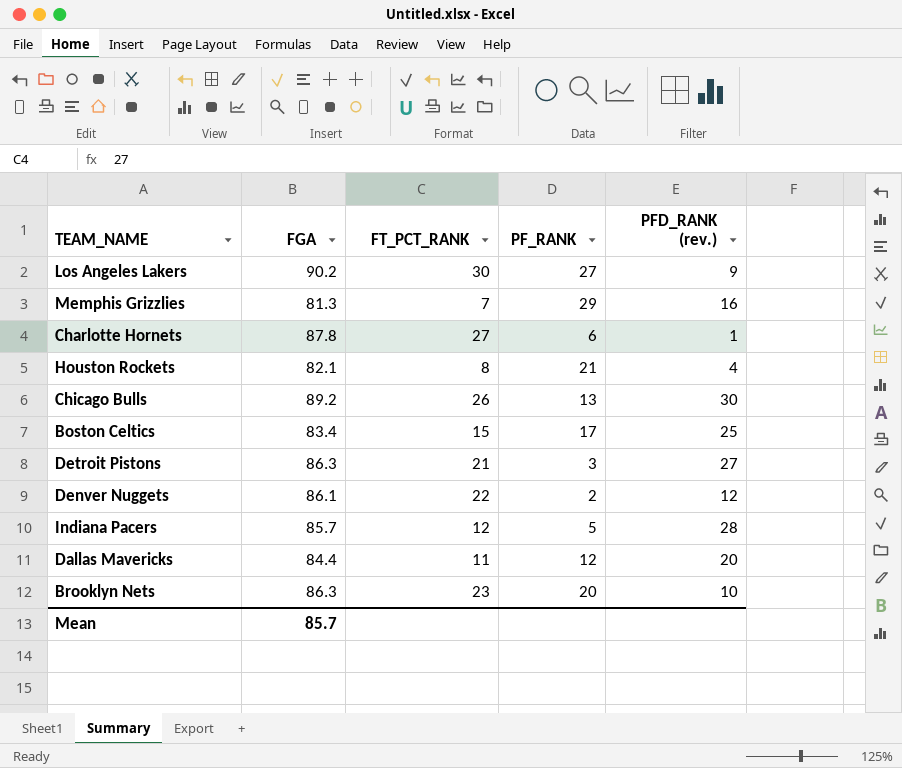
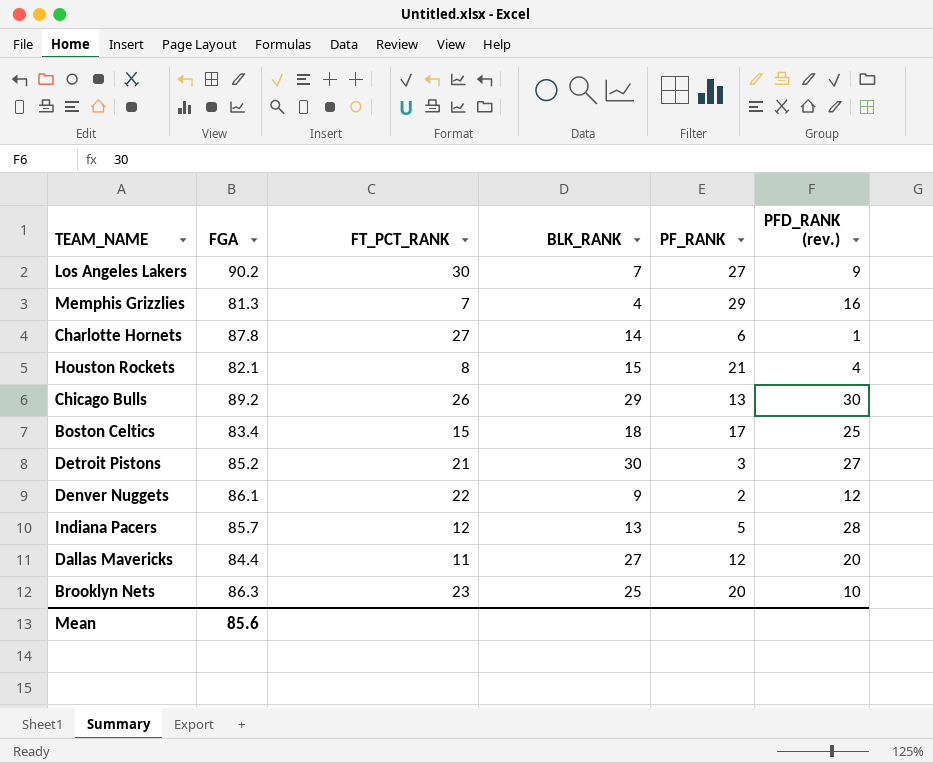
column BLK_RANK | position: none -> 4
Detroit Pistons | FGA: 86.3 -> 85.2
Mean | FGA: 85.7 -> 85.6

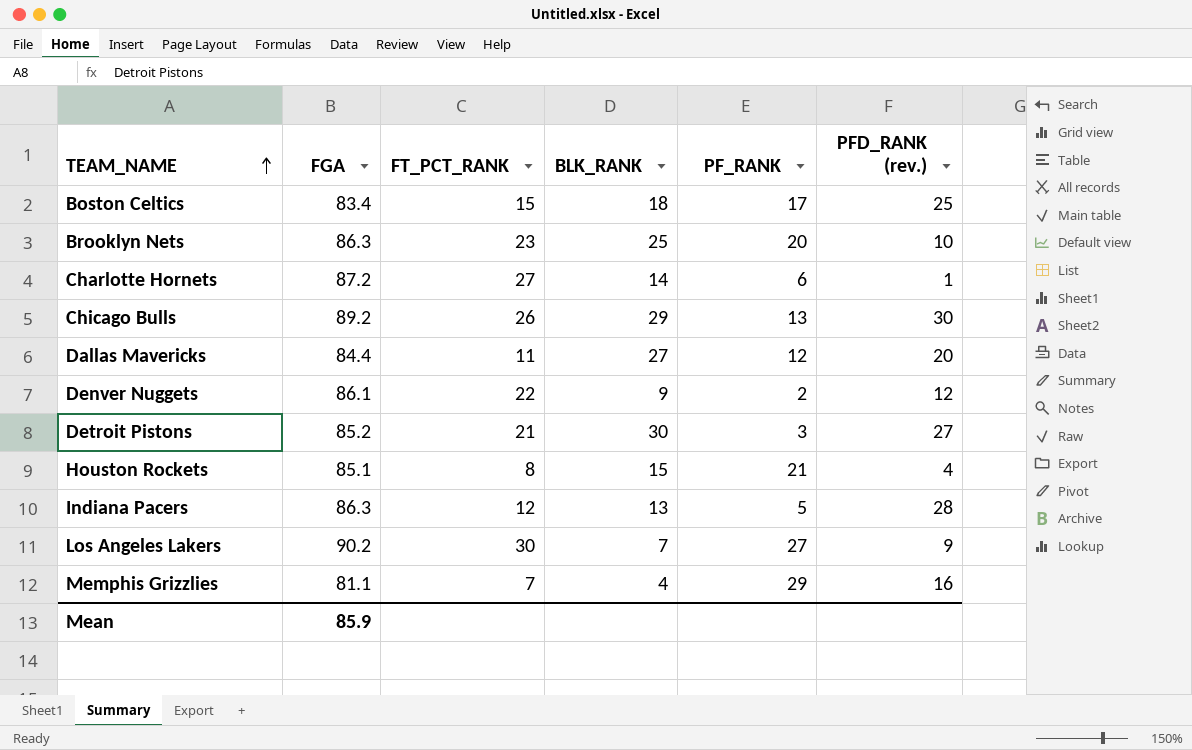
row order: none -> TEAM_NAME ascending
Charlotte Hornets | FGA: 87.8 -> 87.2
Houston Rockets | FGA: 82.1 -> 85.1
Indiana Pacers | FGA: 85.7 -> 86.3
Memphis Grizzlies | FGA: 81.3 -> 81.1
Mean | FGA: 85.6 -> 85.9

